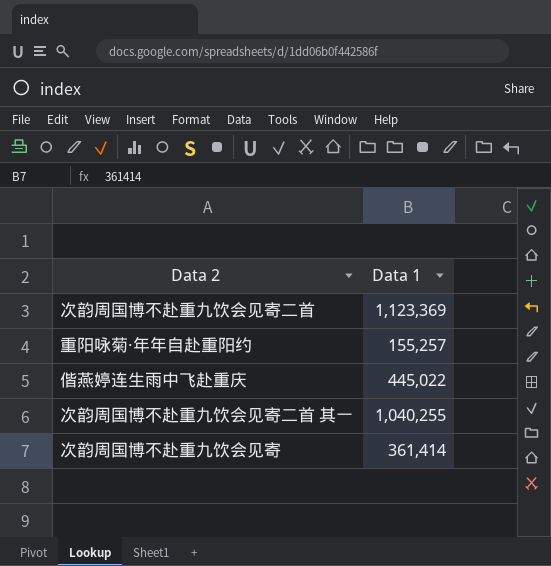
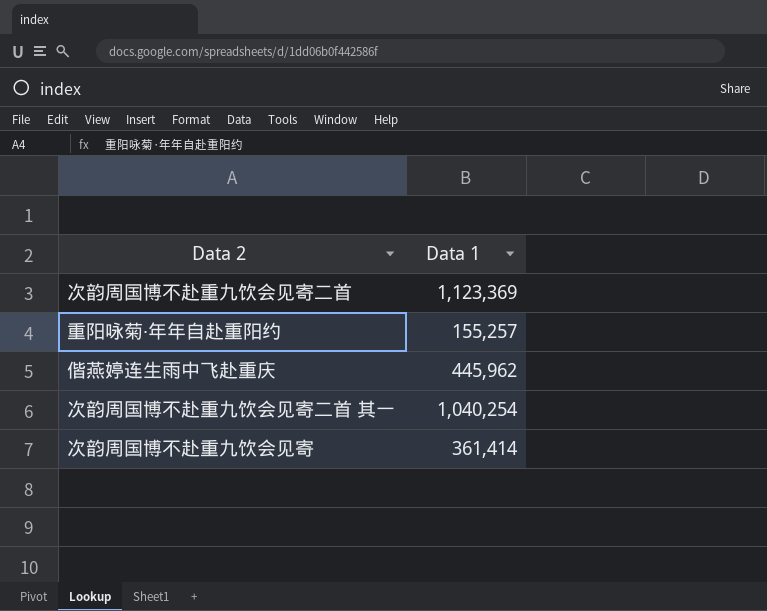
偕燕婷连生雨中飞赴重庆 | Data 1: 445,022 -> 445,962
次韵周国博不赴重九饮会见寄二首 其一 | Data 1: 1,040,255 -> 1,040,254

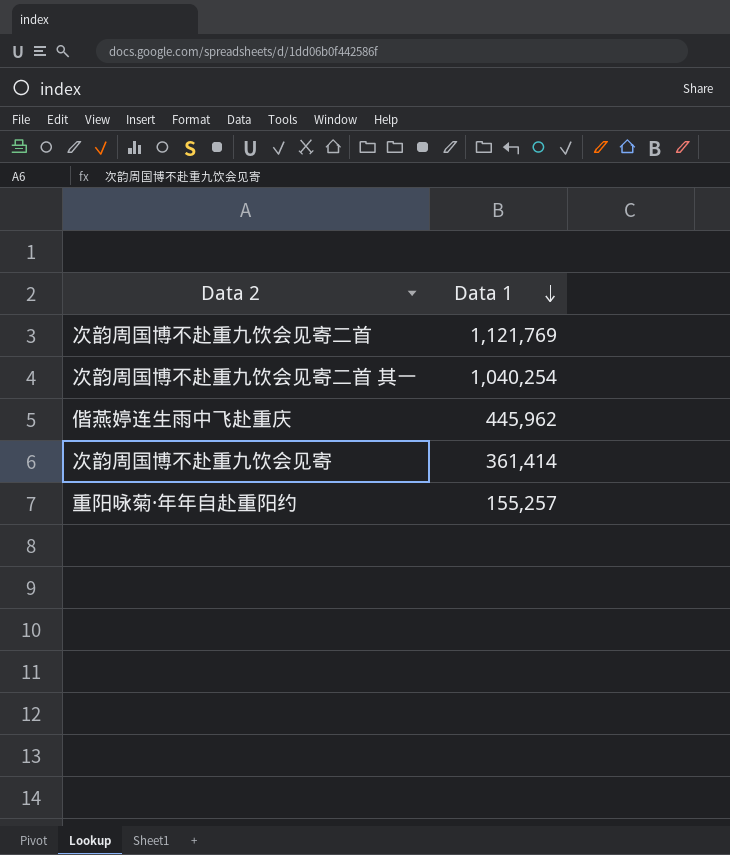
row order: none -> Data 1 descending
次韵周国博不赴重九饮会见寄二首 | Data 1: 1,123,369 -> 1,121,769

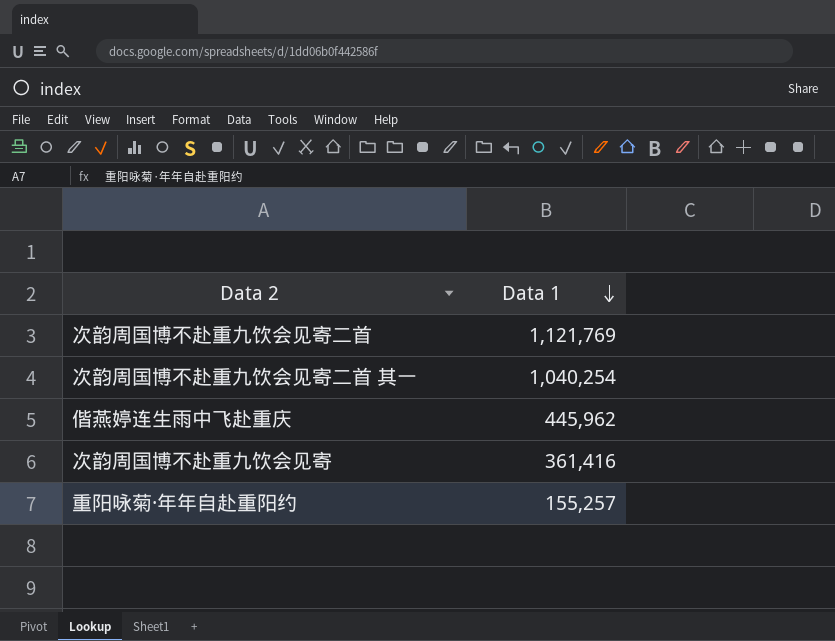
次韵周国博不赴重九饮会见寄 | Data 1: 361,414 -> 361,416

